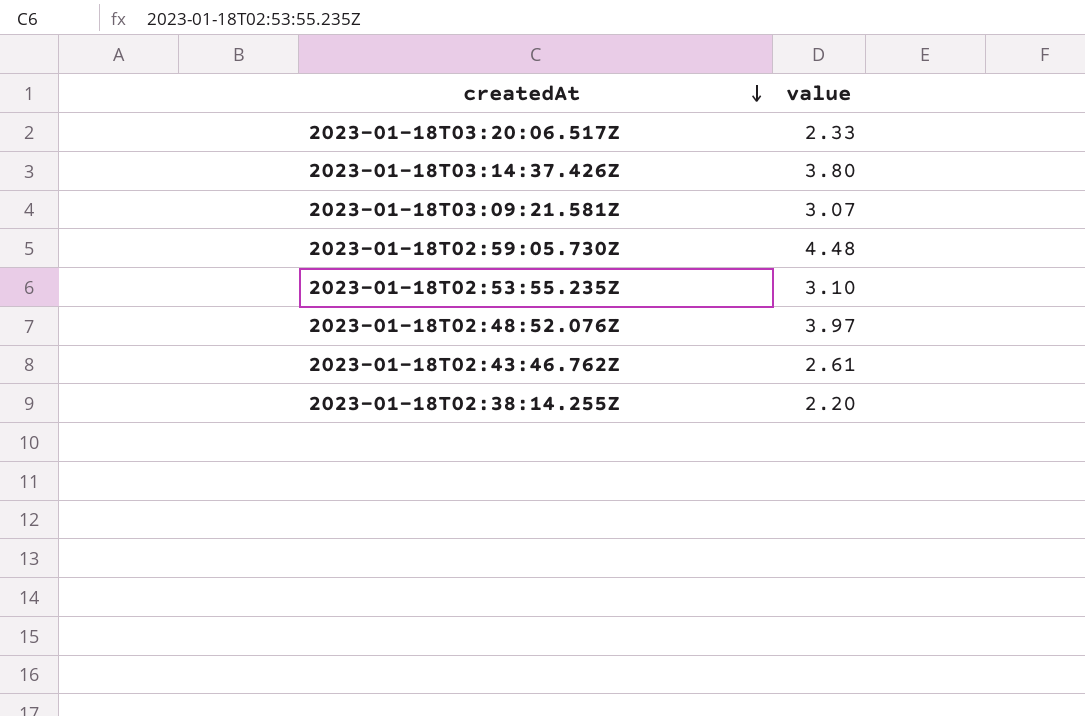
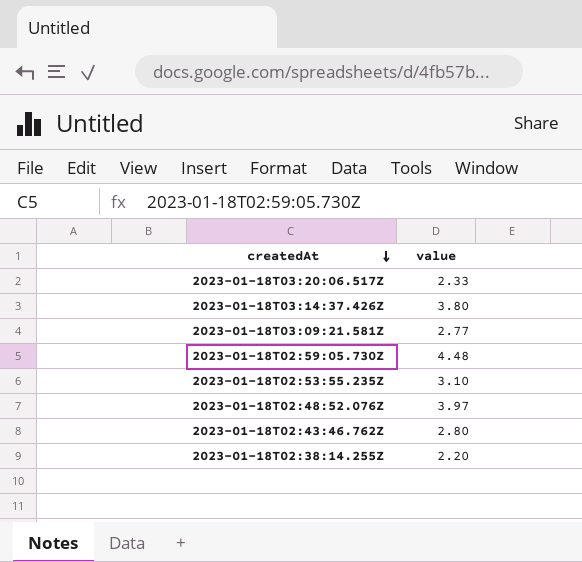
2023-01-18T03:09:21.581Z | value: 3.07 -> 2.77
2023-01-18T02:43:46.762Z | value: 2.61 -> 2.80

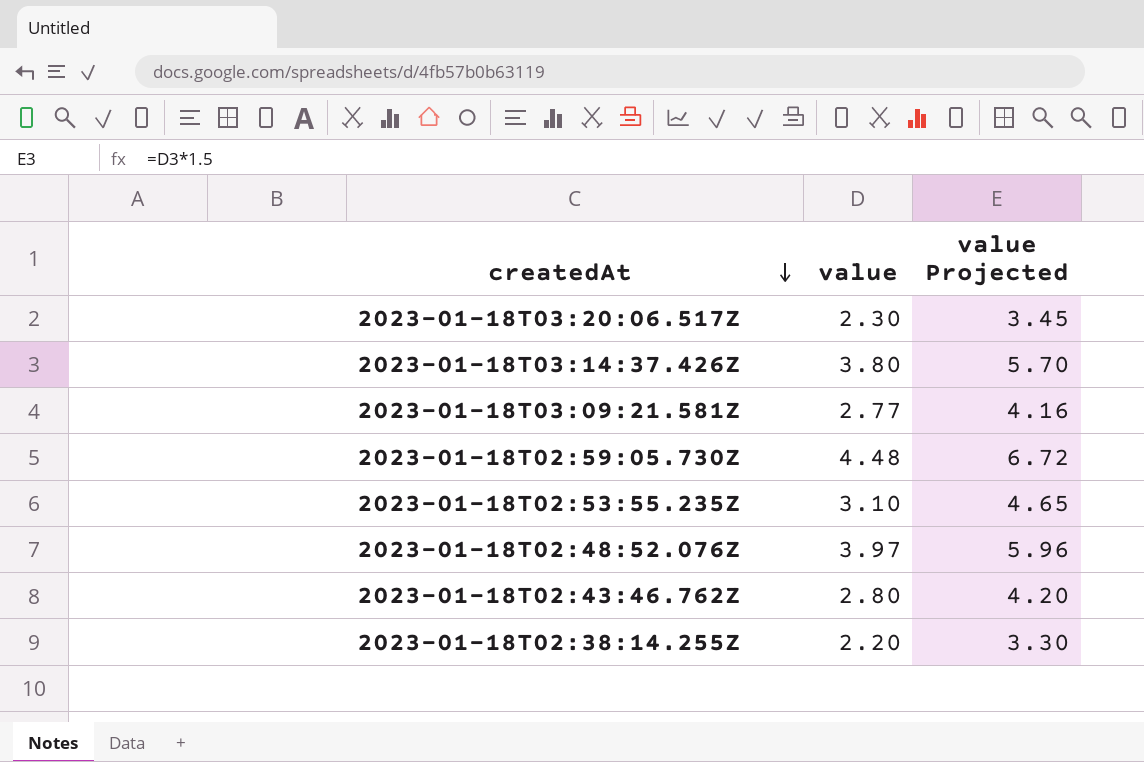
column value Projected | formula: none -> [value] * 1.5
2023-01-18T03:20:06.517Z | value: 2.33 -> 2.30

